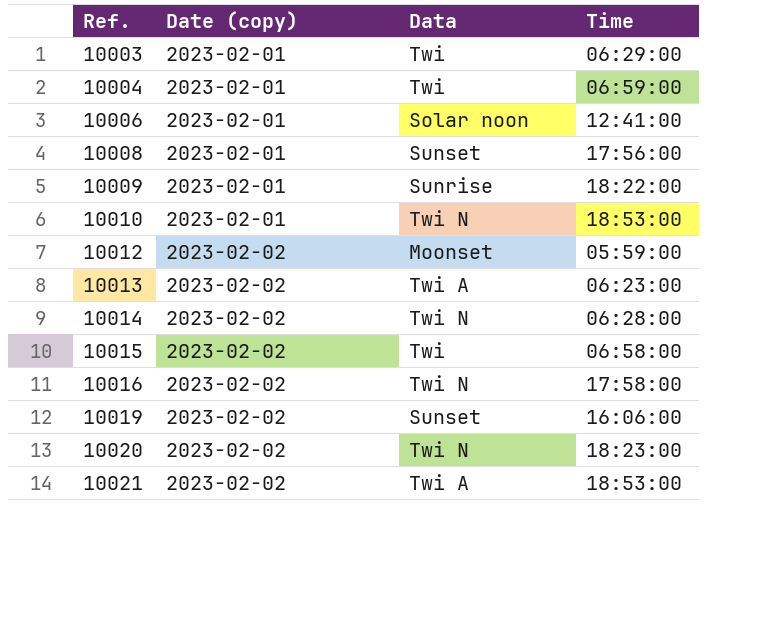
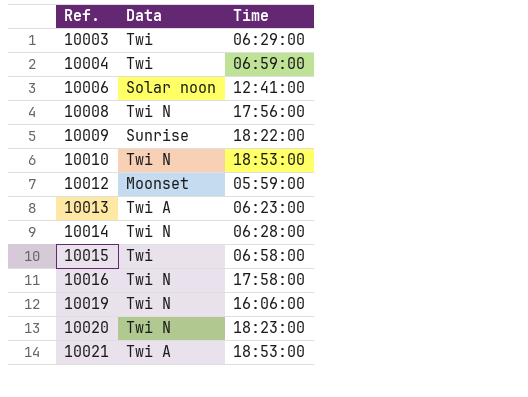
column Date (copy) | position: 2 -> none
10008 | Data: Sunset -> Twi N
10019 | Data: Sunset -> Twi N

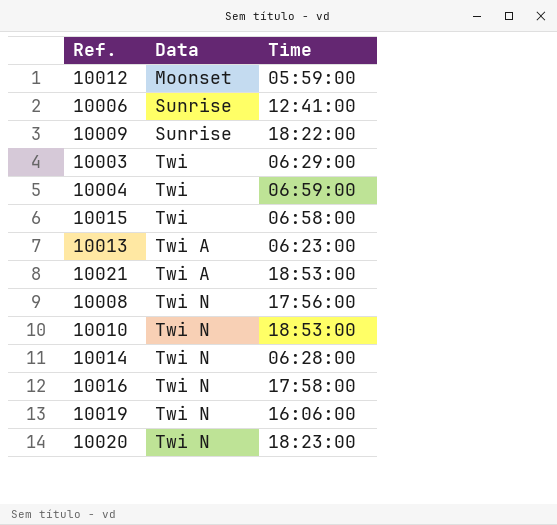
row order: Ref. ascending -> Data ascending
10006 | Data: Solar noon -> Sunrise

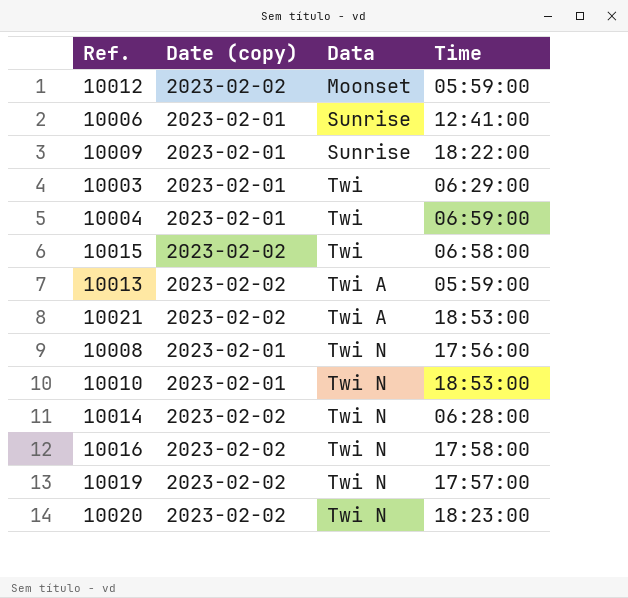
column Date (copy) | position: none -> 2
10013 | Time: 06:23:00 -> 05:59:00
10019 | Time: 16:06:00 -> 17:57:00

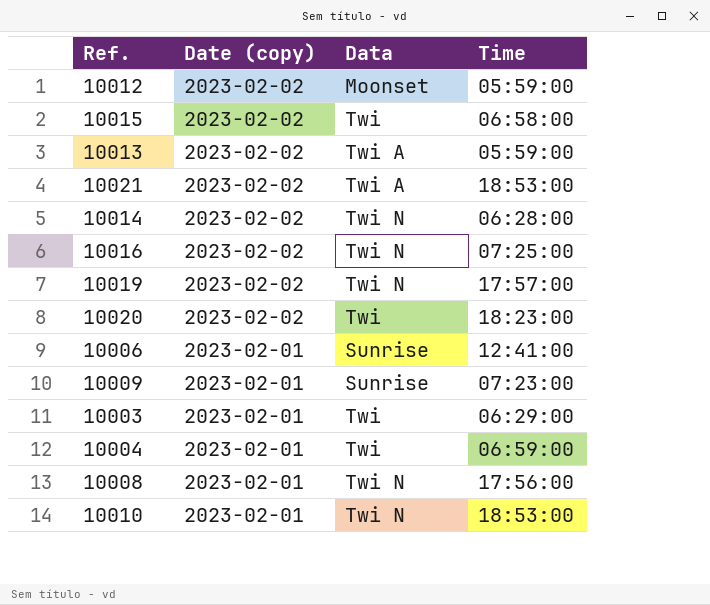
row order: Data ascending -> Date (copy) descending
10016 | Time: 17:58:00 -> 07:25:00
10020 | Data: Twi N -> Twi
10009 | Time: 18:22:00 -> 07:23:00

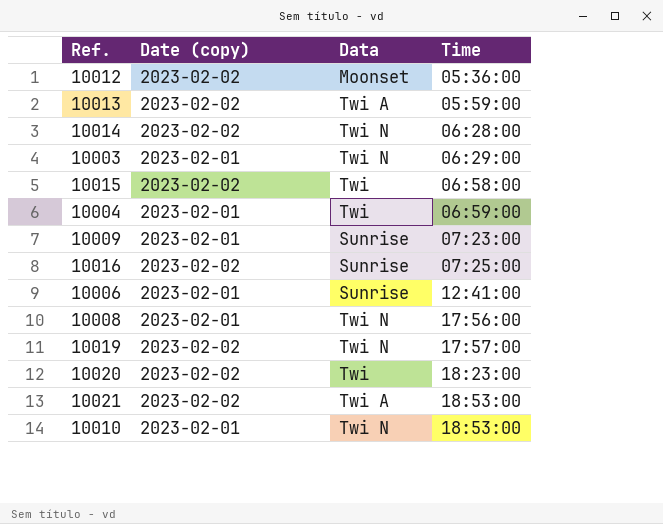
row order: Date (copy) descending -> Time ascending
10012 | Time: 05:59:00 -> 05:36:00
10003 | Data: Twi -> Twi N
10016 | Data: Twi N -> Sunrise

